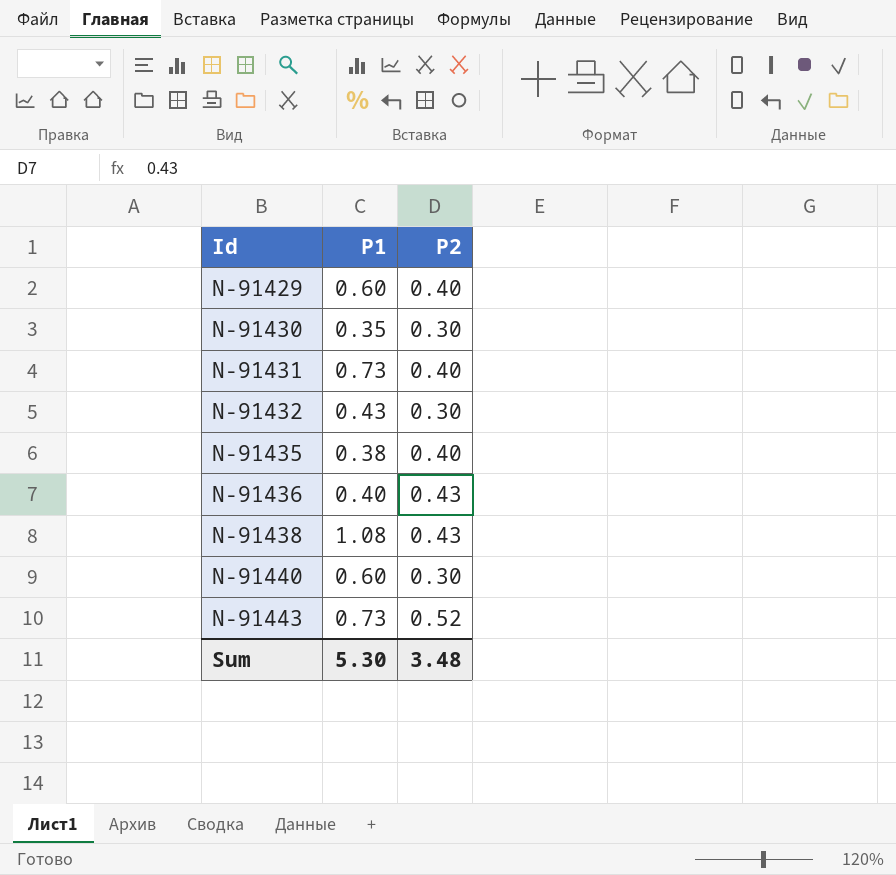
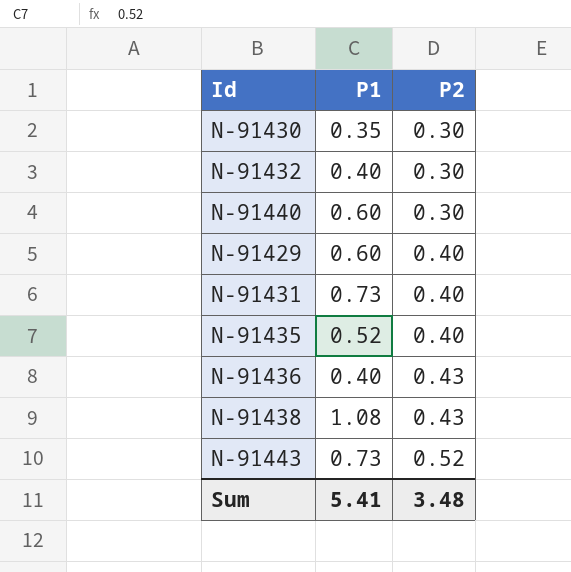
row order: Id ascending -> P2 ascending
N-91432 | P1: 0.43 -> 0.40
N-91435 | P1: 0.38 -> 0.52
Sum | P1: 5.30 -> 5.41

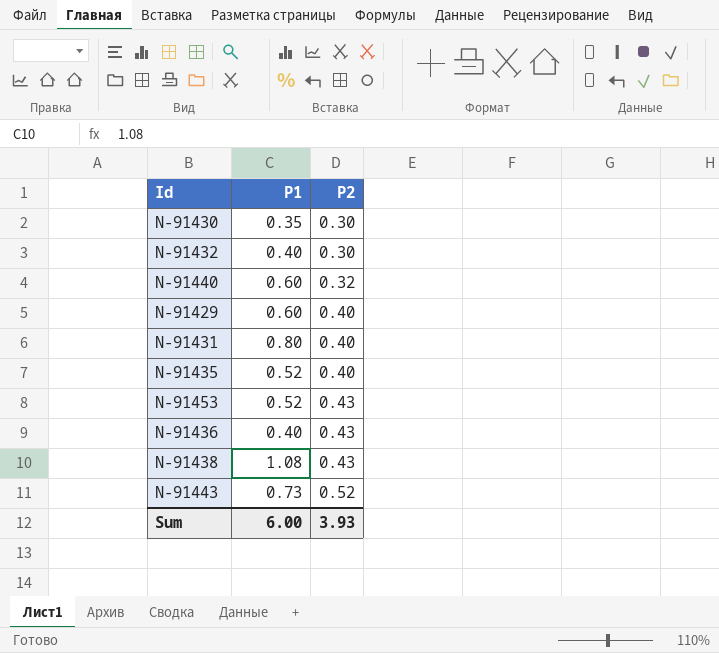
N-91440 | P2: 0.30 -> 0.32
N-91431 | P1: 0.73 -> 0.80
row N-91453: none -> 0.52 | 0.43
Sum | P1: 5.41 -> 6.00
Sum | P2: 3.48 -> 3.93

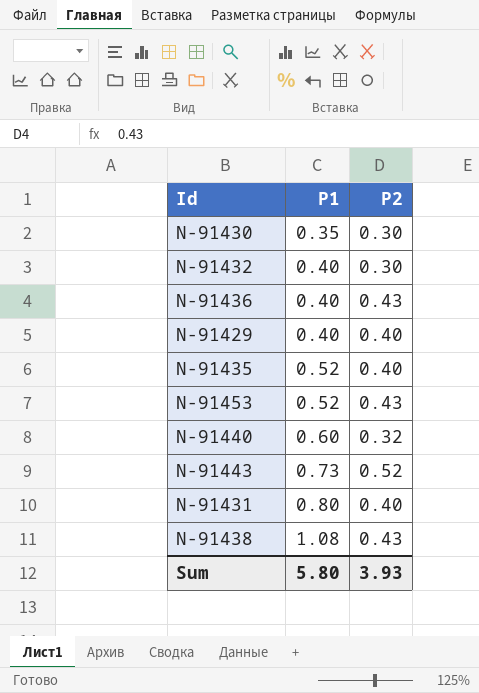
row order: P2 ascending -> P1 ascending
N-91429 | P1: 0.60 -> 0.40
Sum | P1: 6.00 -> 5.80

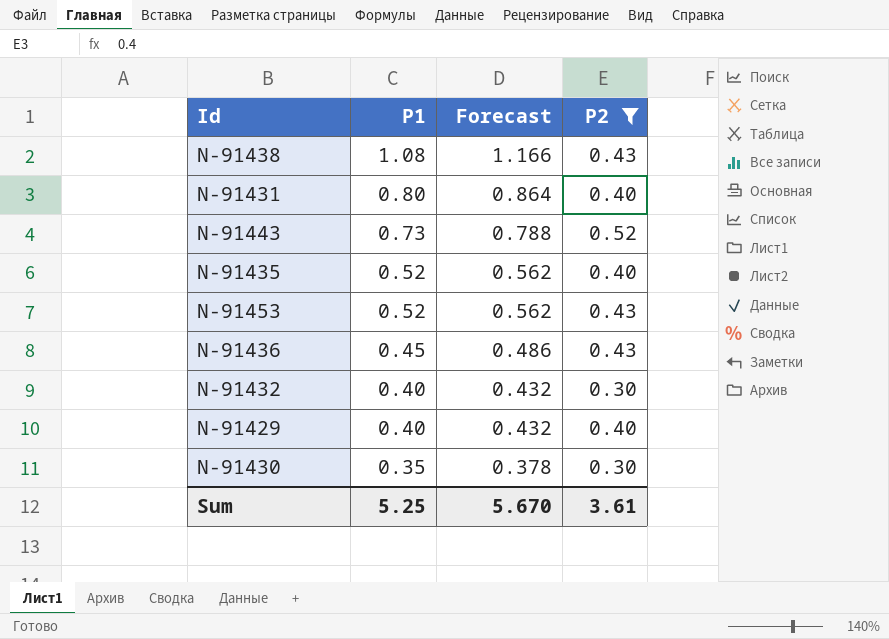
filter: none -> P2 != 0.32
row order: P1 ascending -> P1 descending
column Forecast | formula: none -> [P1] * 1.08
N-91436 | P1: 0.40 -> 0.45
Sum | P1: 5.80 -> 5.25
Sum | P2: 3.93 -> 3.61

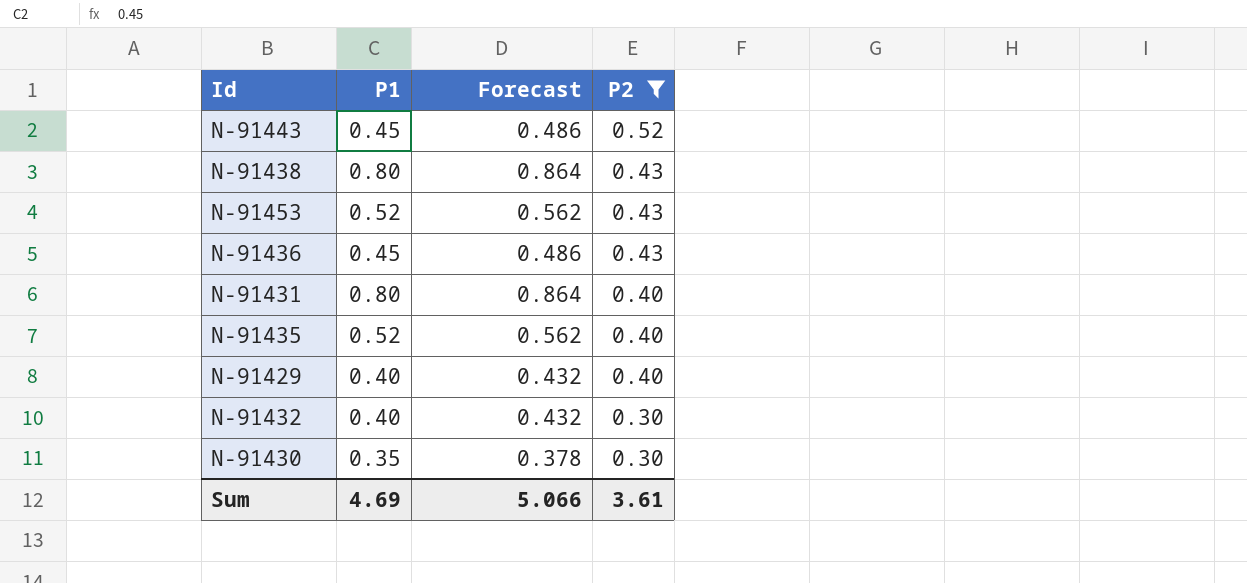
row order: P1 descending -> P2 descending
N-91443 | P1: 0.73 -> 0.45
N-91443 | Forecast: 0.788 -> 0.486
N-91438 | P1: 1.08 -> 0.80
N-91438 | Forecast: 1.166 -> 0.864
Sum | P1: 5.25 -> 4.69
Sum | Forecast: 5.670 -> 5.066

